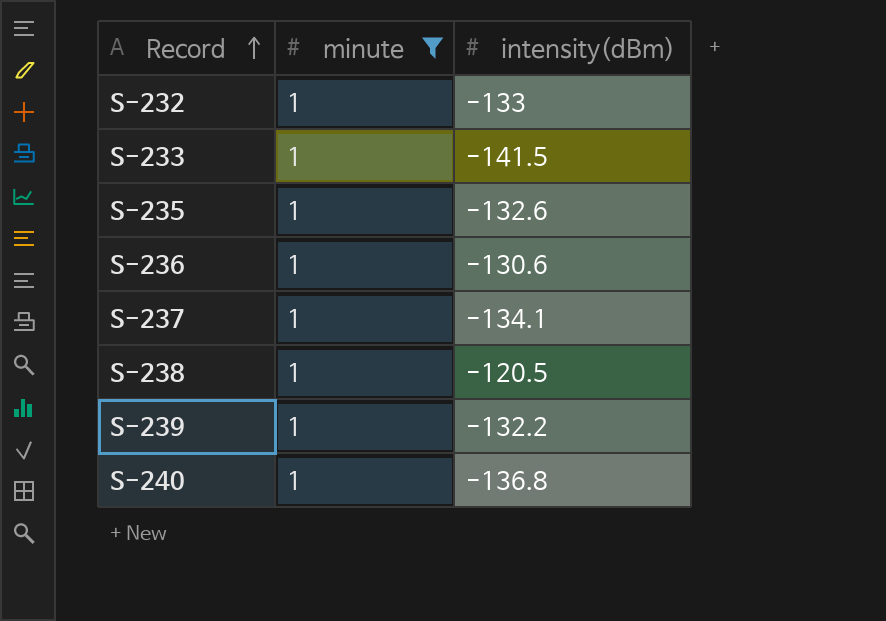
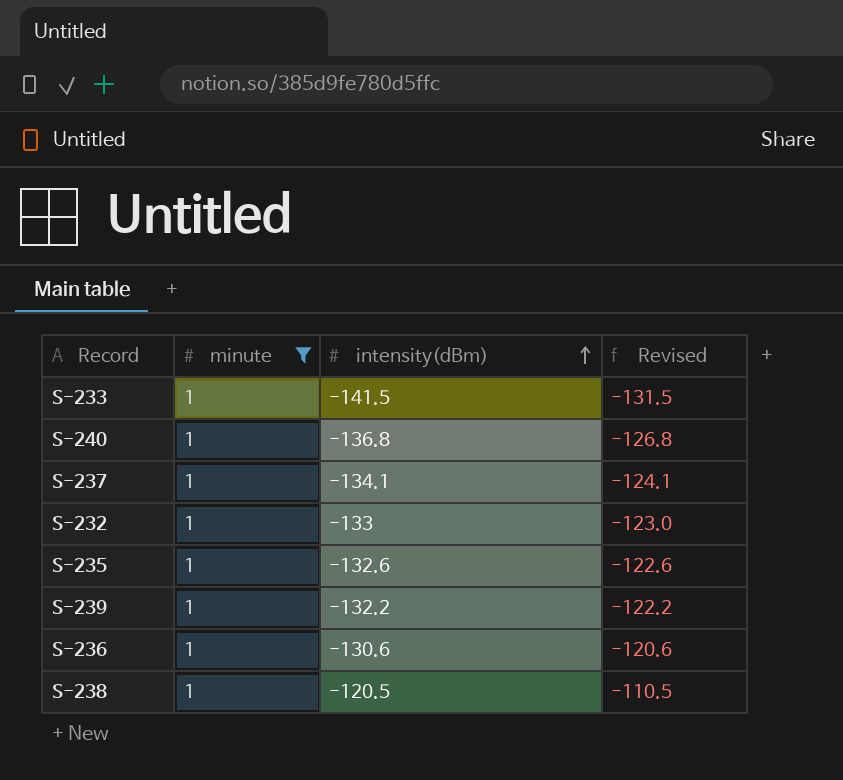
row order: Record ascending -> intensity(dBm) ascending
column Revised | formula: none -> [intensity(dBm)] + 10

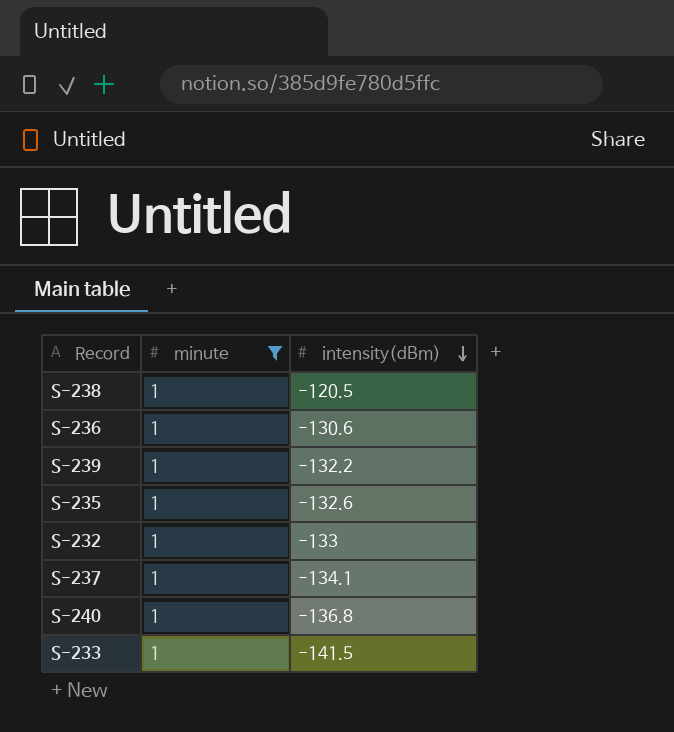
row order: intensity(dBm) ascending -> intensity(dBm) descending
column Revised | formula: [intensity(dBm)] + 10 -> none

